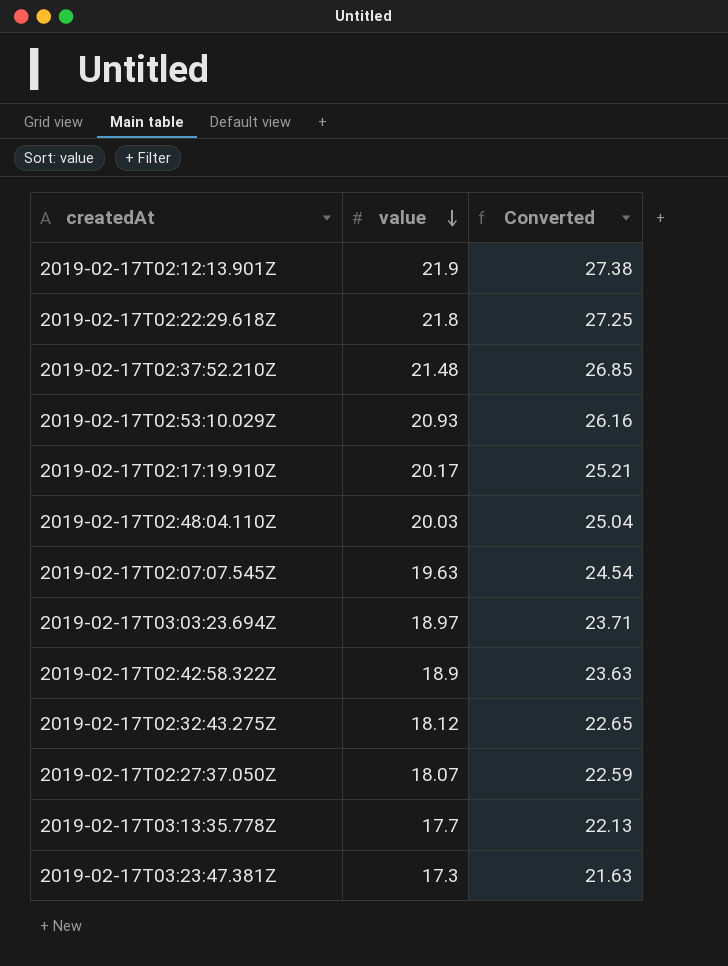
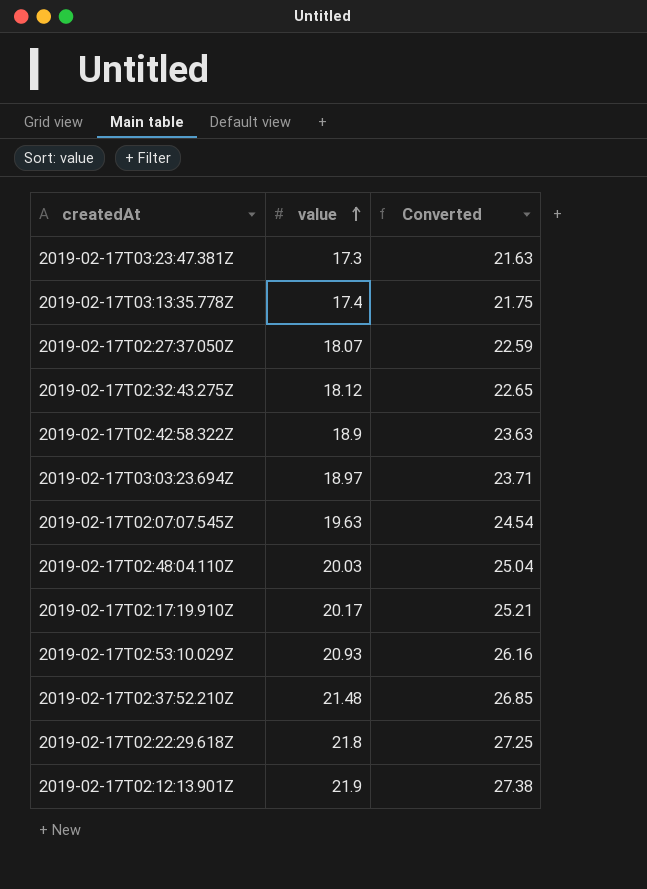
row order: value descending -> value ascending
2019-02-17T03:13:35.778Z | value: 17.7 -> 17.4
2019-02-17T03:13:35.778Z | Converted: 22.13 -> 21.75

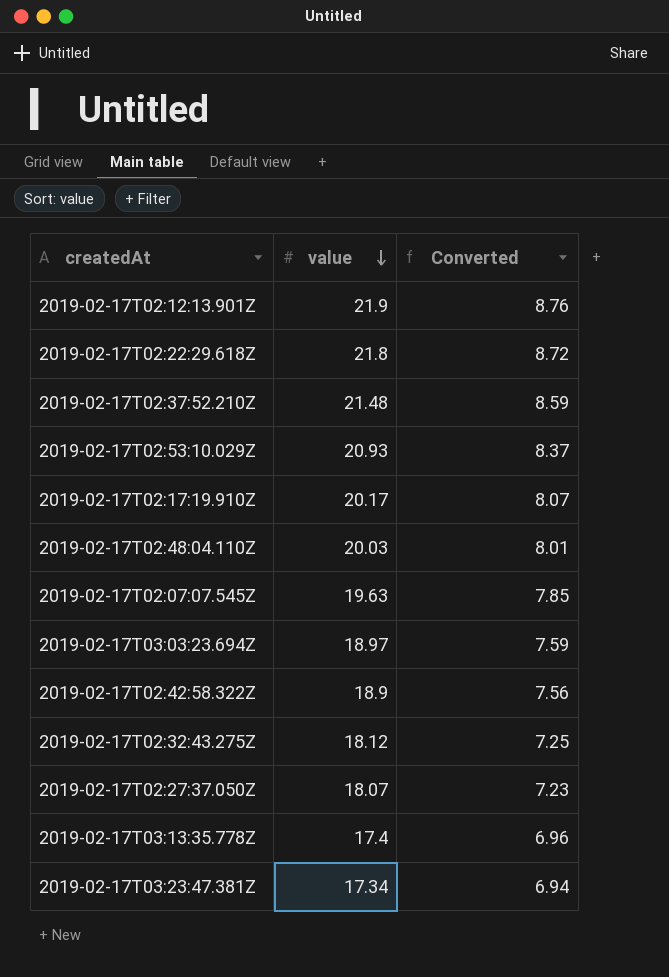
row order: value ascending -> value descending
column Converted | formula: [value] * 1.25 -> [value] * 0.4
2019-02-17T03:23:47.381Z | value: 17.3 -> 17.34

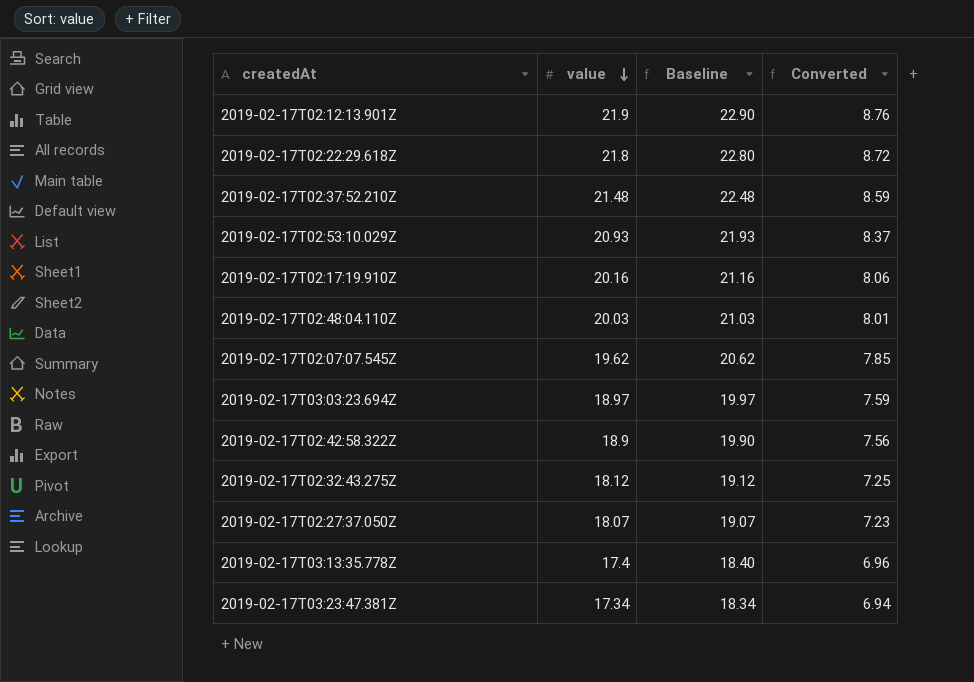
column Baseline | formula: none -> [value] + 1
2019-02-17T02:17:19.910Z | value: 20.17 -> 20.16
2019-02-17T02:17:19.910Z | Converted: 8.07 -> 8.06
2019-02-17T02:07:07.545Z | value: 19.63 -> 19.62

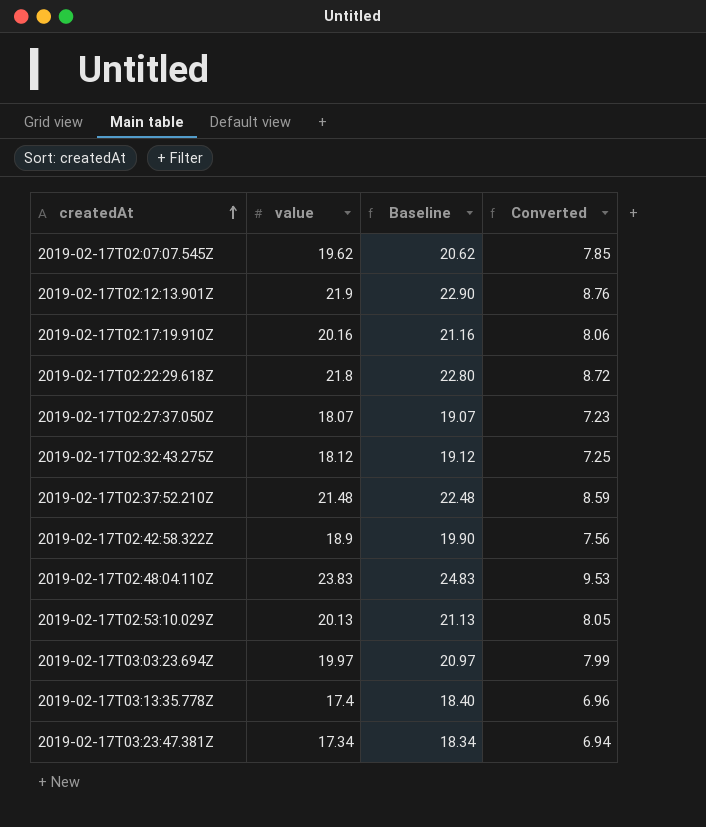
row order: value descending -> createdAt ascending
2019-02-17T02:48:04.110Z | value: 20.03 -> 23.83
2019-02-17T02:48:04.110Z | Baseline: 21.03 -> 24.83
2019-02-17T02:48:04.110Z | Converted: 8.01 -> 9.53
2019-02-17T02:53:10.029Z | value: 20.93 -> 20.13
2019-02-17T02:53:10.029Z | Baseline: 21.93 -> 21.13
2019-02-17T02:53:10.029Z | Converted: 8.37 -> 8.05
2019-02-17T03:03:23.694Z | value: 18.97 -> 19.97
2019-02-17T03:03:23.694Z | Baseline: 19.97 -> 20.97
2019-02-17T03:03:23.694Z | Converted: 7.59 -> 7.99

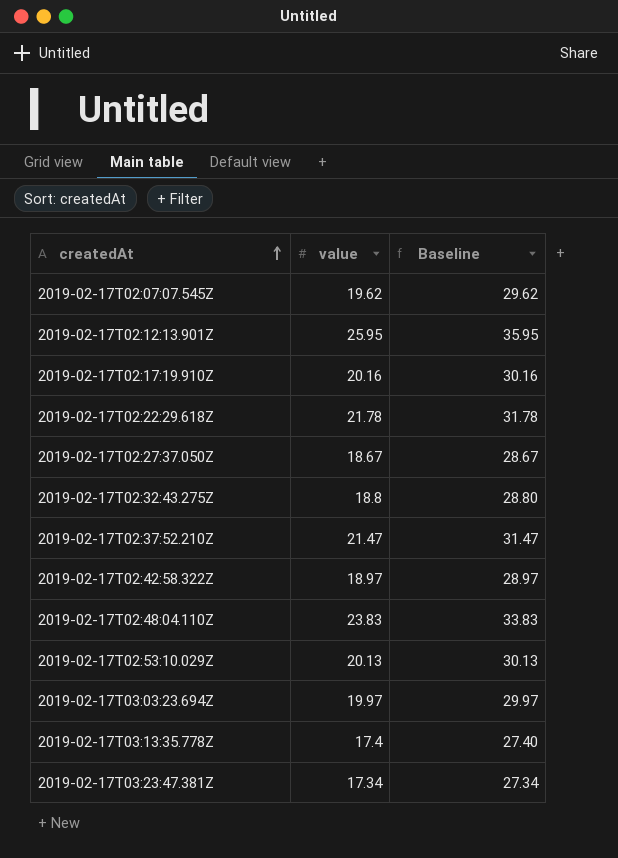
column Converted | formula: [value] * 0.4 -> none
column Baseline | formula: [value] + 1 -> [value] + 10
2019-02-17T02:12:13.901Z | value: 21.9 -> 25.95
2019-02-17T02:22:29.618Z | value: 21.8 -> 21.78
2019-02-17T02:27:37.050Z | value: 18.07 -> 18.67
2019-02-17T02:32:43.275Z | value: 18.12 -> 18.8
2019-02-17T02:37:52.210Z | value: 21.48 -> 21.47
2019-02-17T02:42:58.322Z | value: 18.9 -> 18.97

